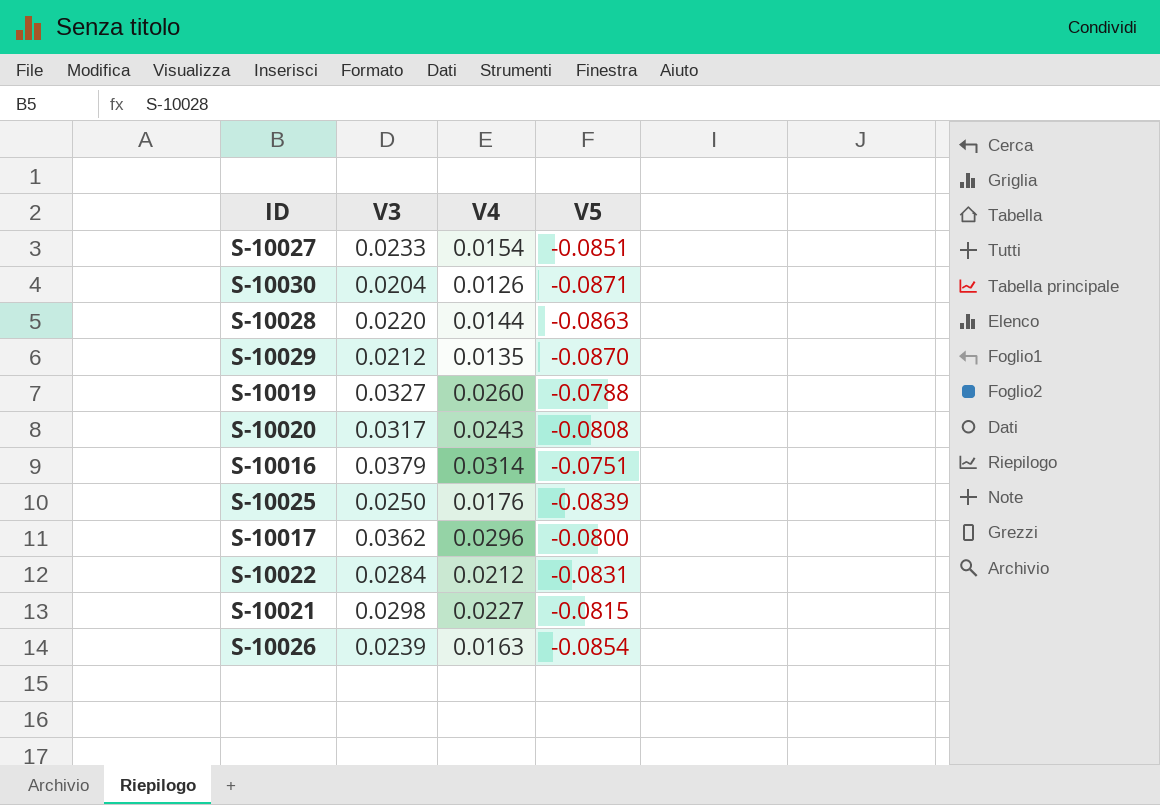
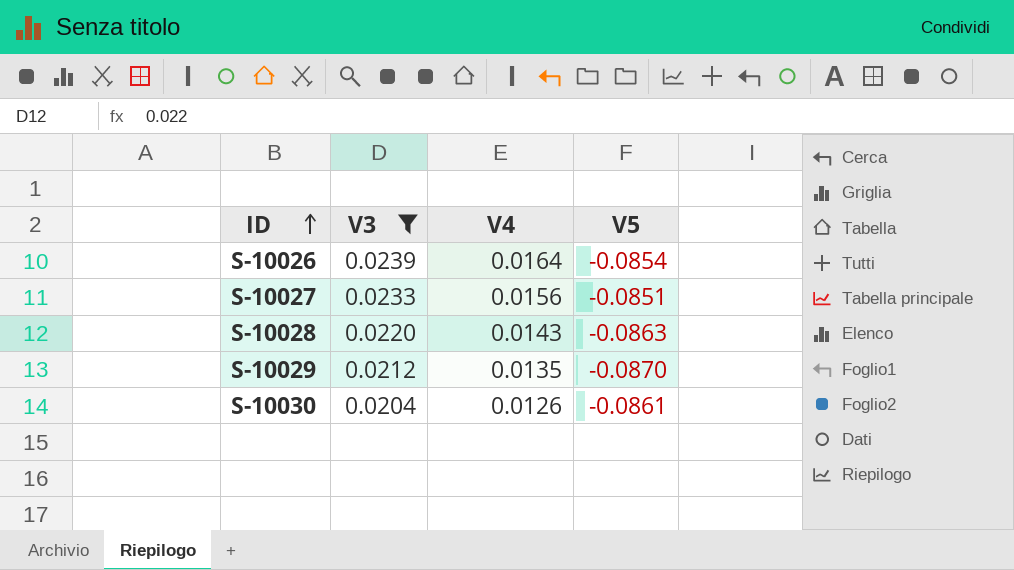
filter: none -> V3 <= 0.0239
row order: none -> ID ascending
S-10026 | V4: 0.0163 -> 0.0164
S-10027 | V4: 0.0154 -> 0.0156
S-10028 | V4: 0.0144 -> 0.0143
S-10030 | V5: -0.0871 -> -0.0861

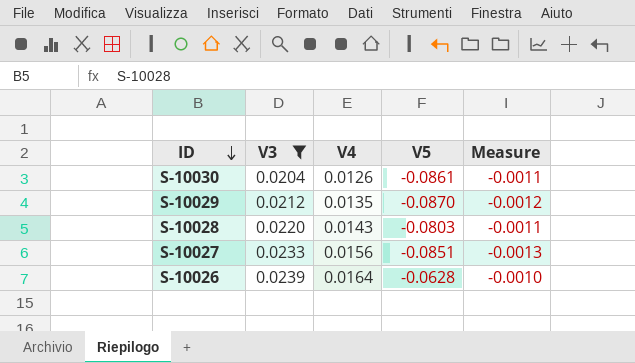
row order: ID ascending -> ID descending
column Measure | formula: none -> [V4] * [V5]
S-10028 | V5: -0.0863 -> -0.0803
S-10026 | V5: -0.0854 -> -0.0628

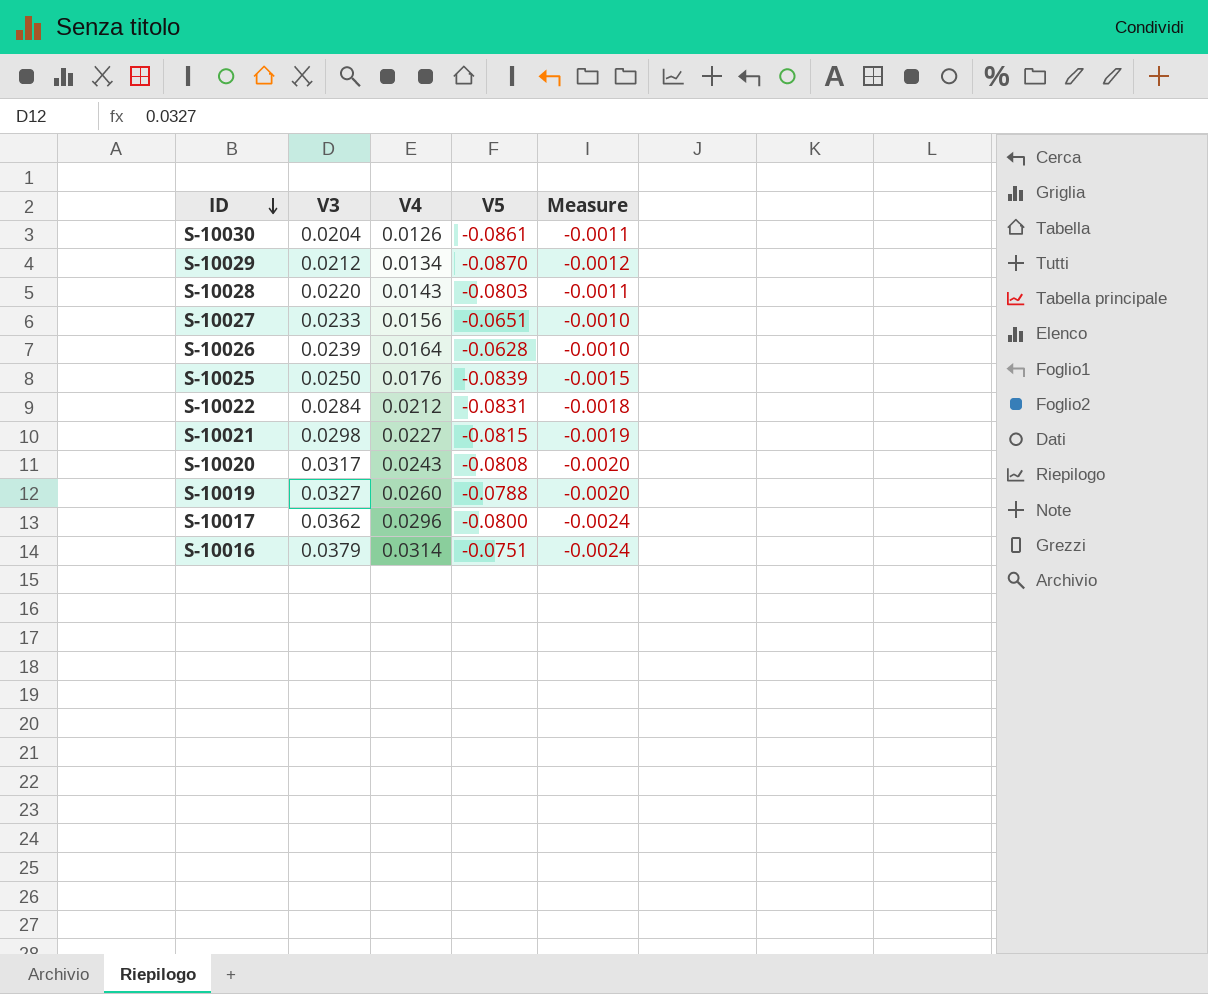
filter: V3 <= 0.0239 -> none
S-10029 | V4: 0.0135 -> 0.0134
S-10027 | V5: -0.0851 -> -0.0651
S-10027 | Measure: -0.0013 -> -0.0010

